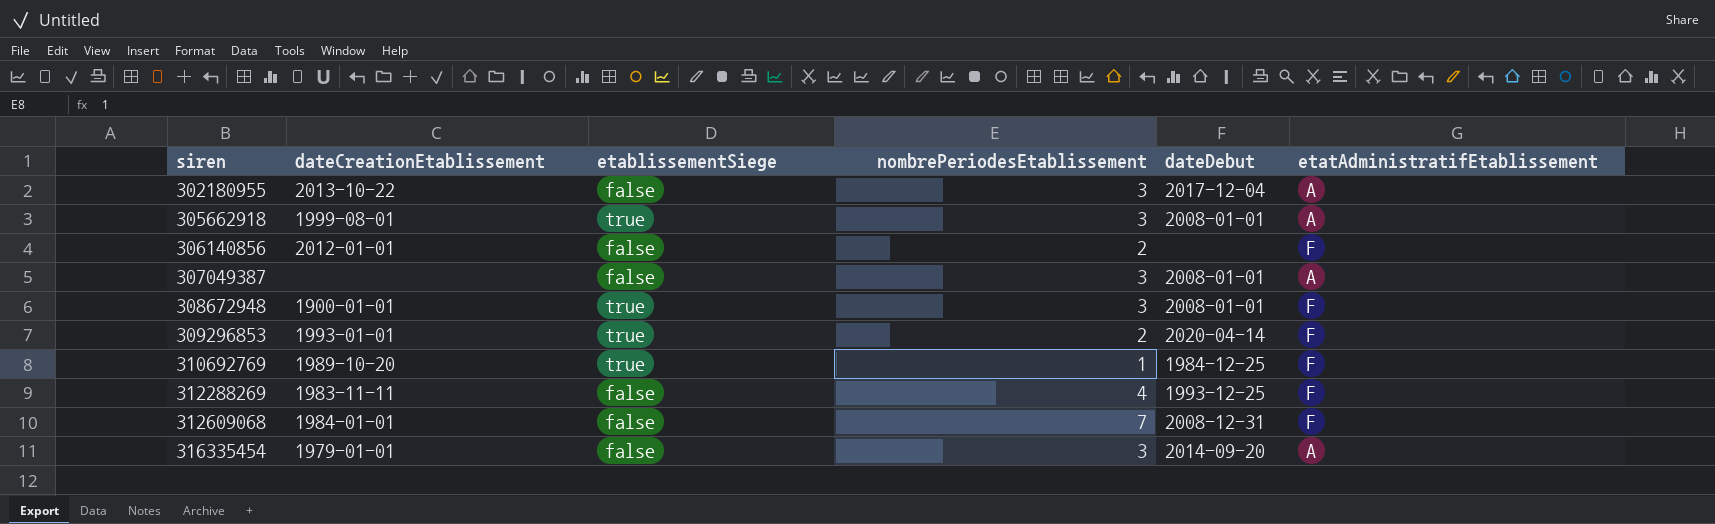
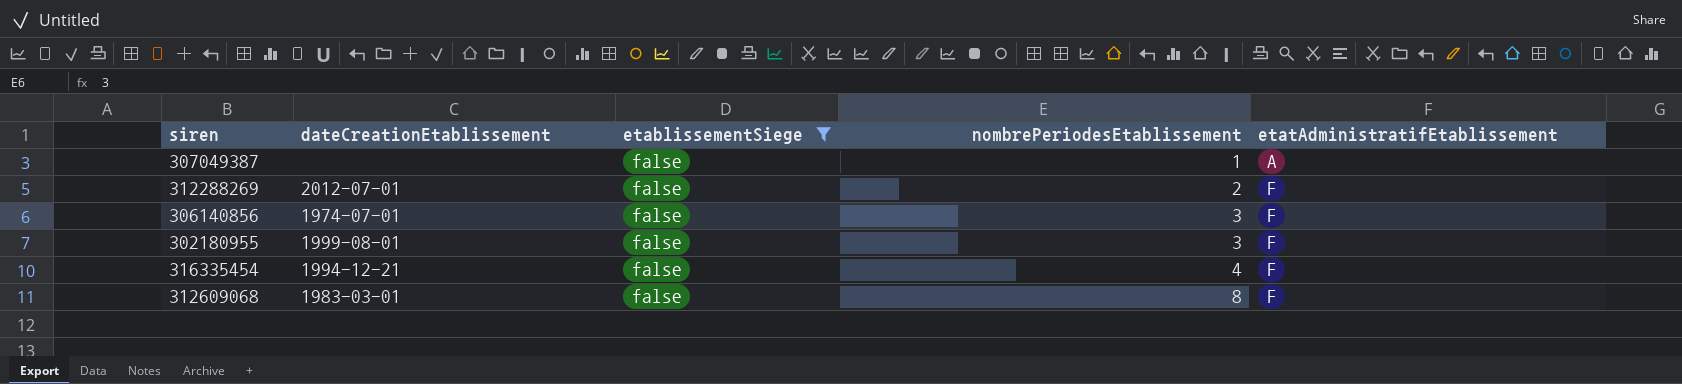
filter: none -> etablissementSiege = false
row order: siren ascending -> nombrePeriodesEtablissement ascending
column dateDebut | position: 5 -> none
307049387 | nombrePeriodesEtablissement: 3 -> 1
312288269 | dateCreationEtablissement: 1983-11-11 -> 2012-07-01
312288269 | nombrePeriodesEtablissement: 4 -> 2
306140856 | dateCreationEtablissement: 2012-01-01 -> 1974-07-01
306140856 | nombrePeriodesEtablissement: 2 -> 3
302180955 | dateCreationEtablissement: 2013-10-22 -> 1999-08-01
302180955 | etatAdministratifEtablissement: A -> F
316335454 | dateCreationEtablissement: 1979-01-01 -> 1994-12-21
316335454 | nombrePeriodesEtablissement: 3 -> 4
316335454 | etatAdministratifEtablissement: A -> F
312609068 | dateCreationEtablissement: 1984-01-01 -> 1983-03-01
312609068 | nombrePeriodesEtablissement: 7 -> 8

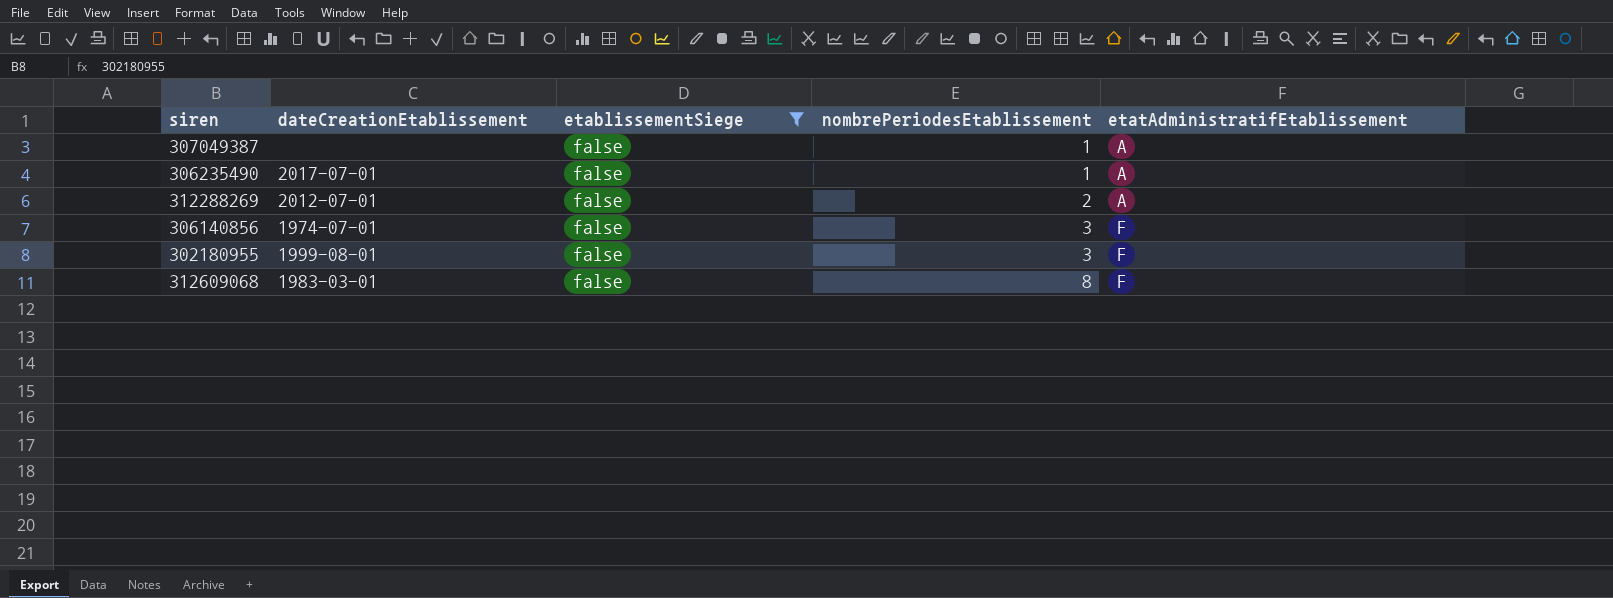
row 316335454: 1994-12-21 | false | 4 | F -> none
row 306235490: none -> 2017-07-01 | false | 1 | A
312288269 | etatAdministratifEtablissement: F -> A

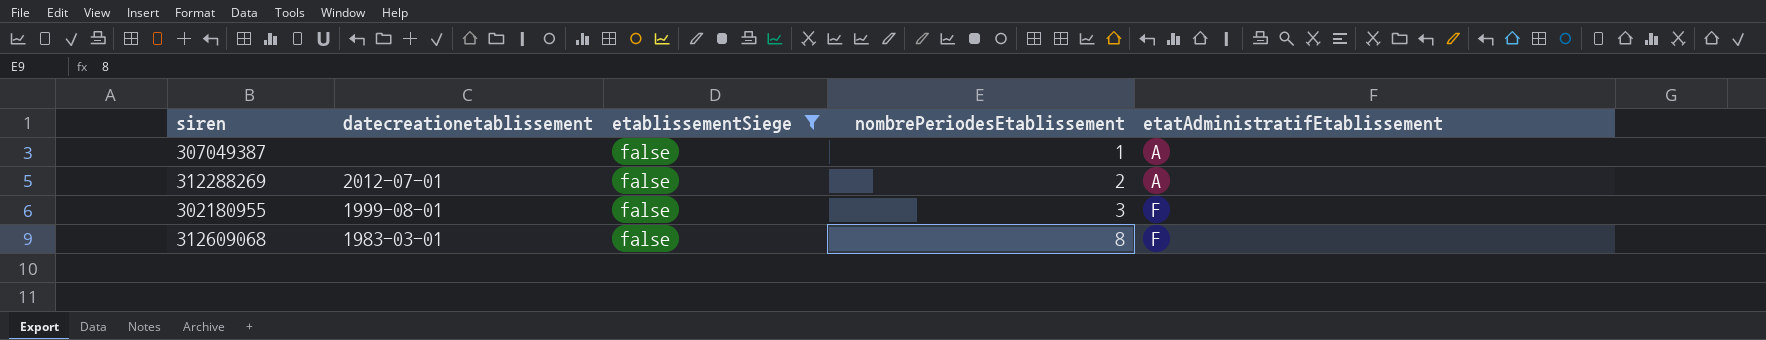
column name: dateCreationEtablissement -> datecreationetablissement
row 306235490: 2017-07-01 | false | 1 | A -> none
row 306140856: 1974-07-01 | false | 3 | F -> none

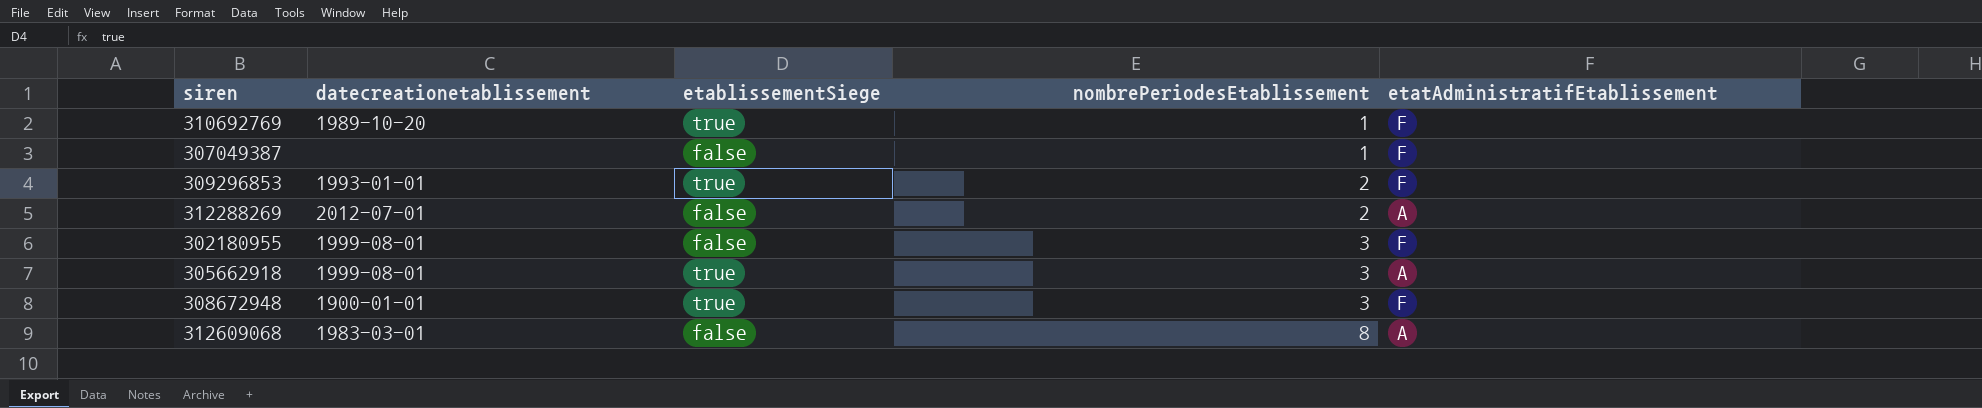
filter: etablissementSiege = false -> none
307049387 | etatAdministratifEtablissement: A -> F
312609068 | etatAdministratifEtablissement: F -> A

